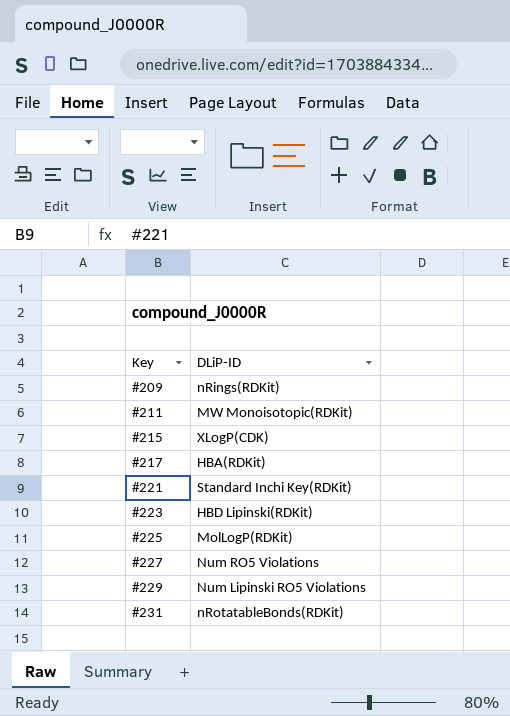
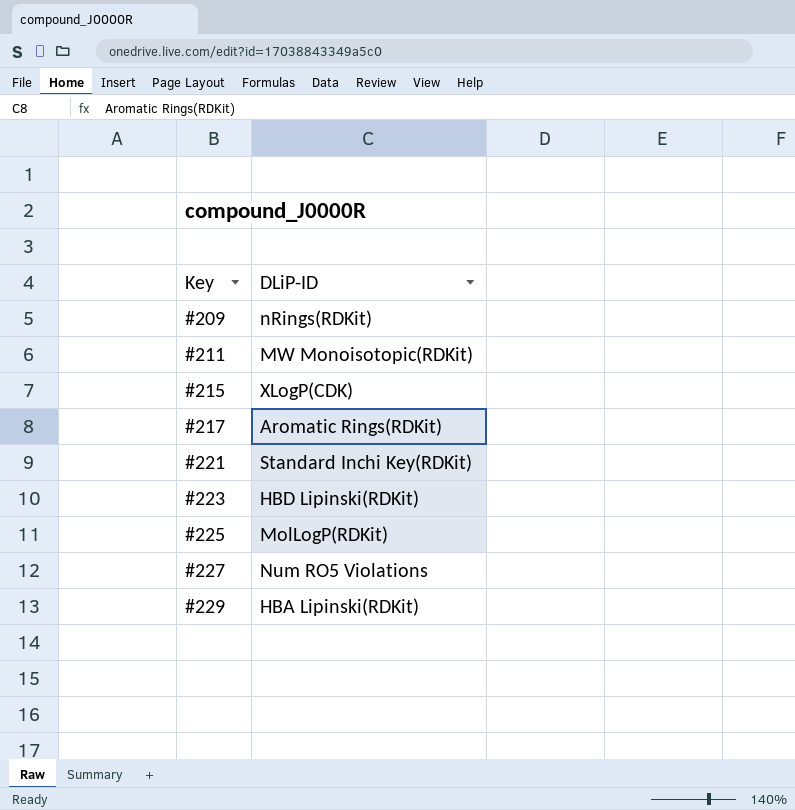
row #231: nRotatableBonds(RDKit) -> none
#217 | DLiP-ID: HBA(RDKit) -> Aromatic Rings(RDKit)
#229 | DLiP-ID: Num Lipinski RO5 Violations -> HBA Lipinski(RDKit)

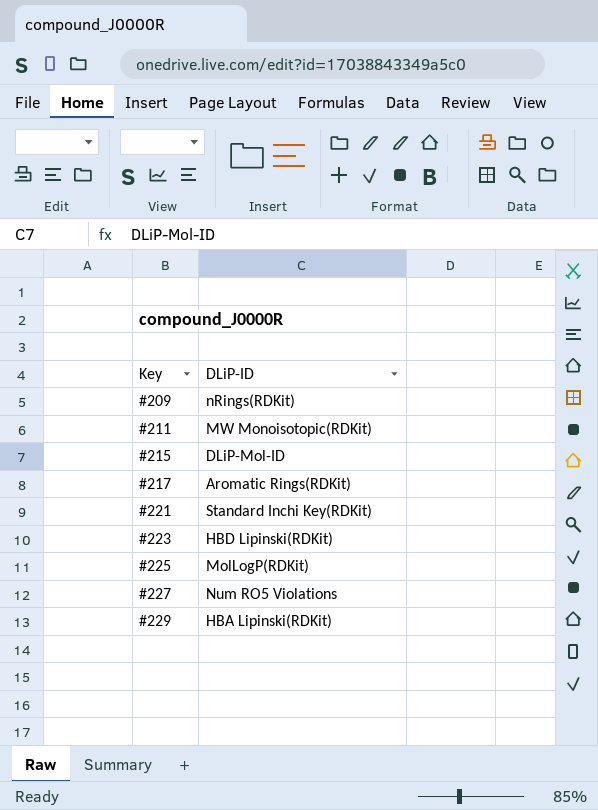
#215 | DLiP-ID: XLogP(CDK) -> DLiP-Mol-ID

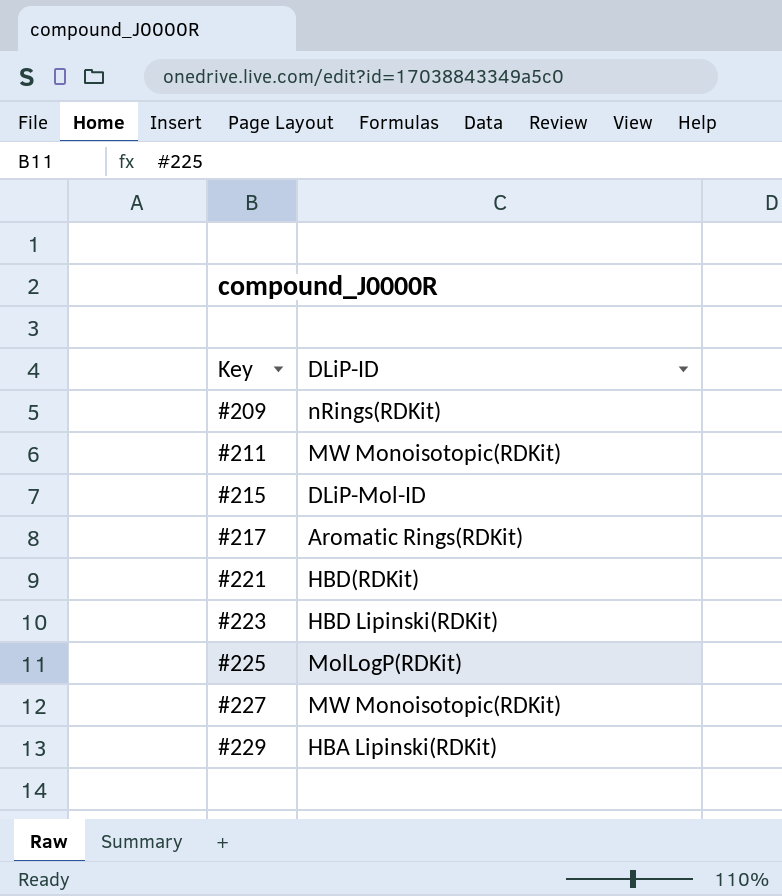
#221 | DLiP-ID: Standard Inchi Key(RDKit) -> HBD(RDKit)
#227 | DLiP-ID: Num RO5 Violations -> MW Monoisotopic(RDKit)

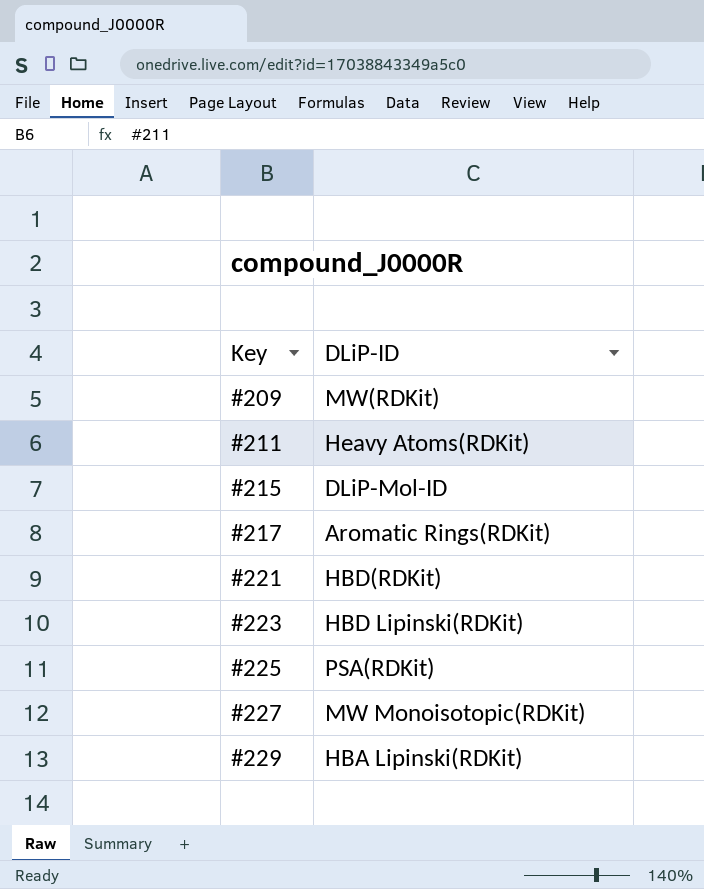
#209 | DLiP-ID: nRings(RDKit) -> MW(RDKit)
#211 | DLiP-ID: MW Monoisotopic(RDKit) -> Heavy Atoms(RDKit)
#225 | DLiP-ID: MolLogP(RDKit) -> PSA(RDKit)

